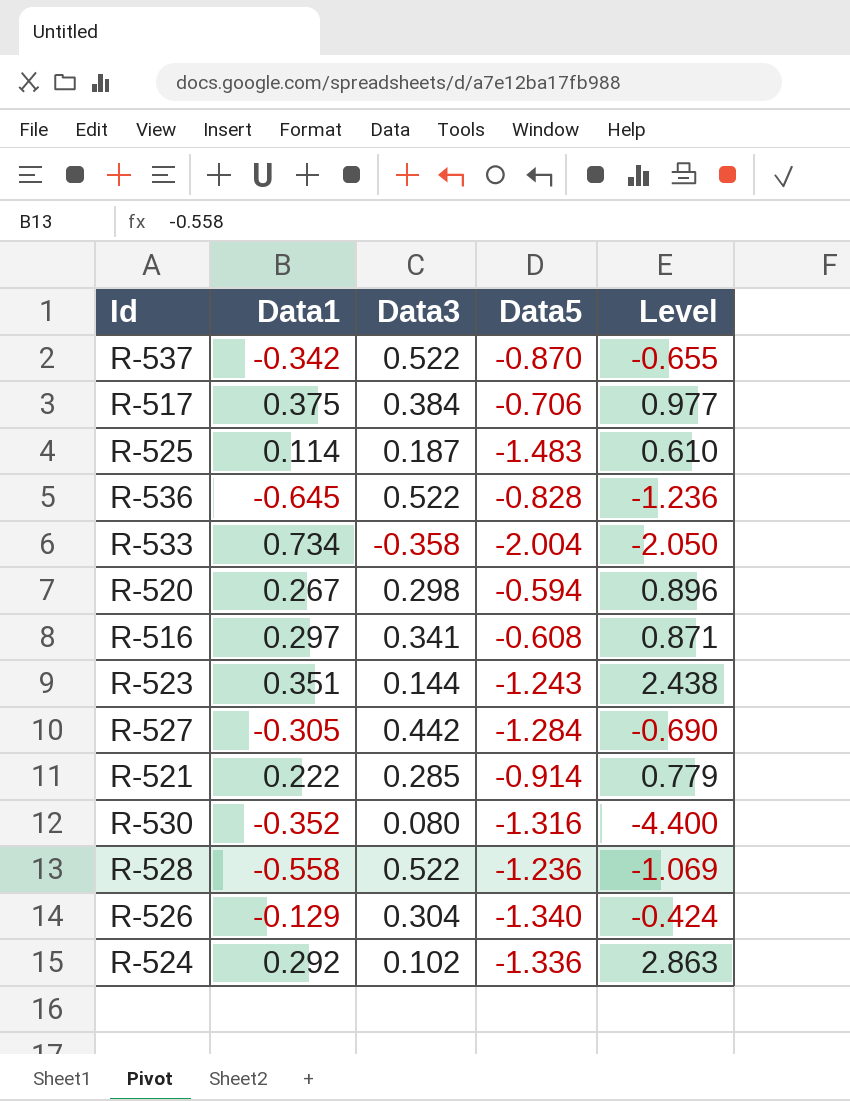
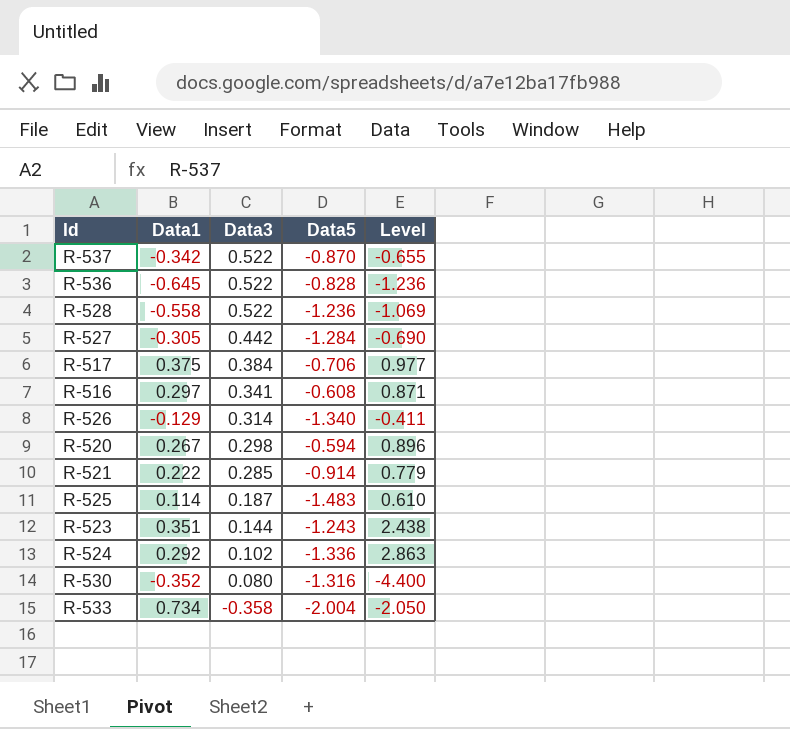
row order: none -> Data3 descending
R-526 | Data3: 0.304 -> 0.314
R-526 | Level: -0.424 -> -0.411

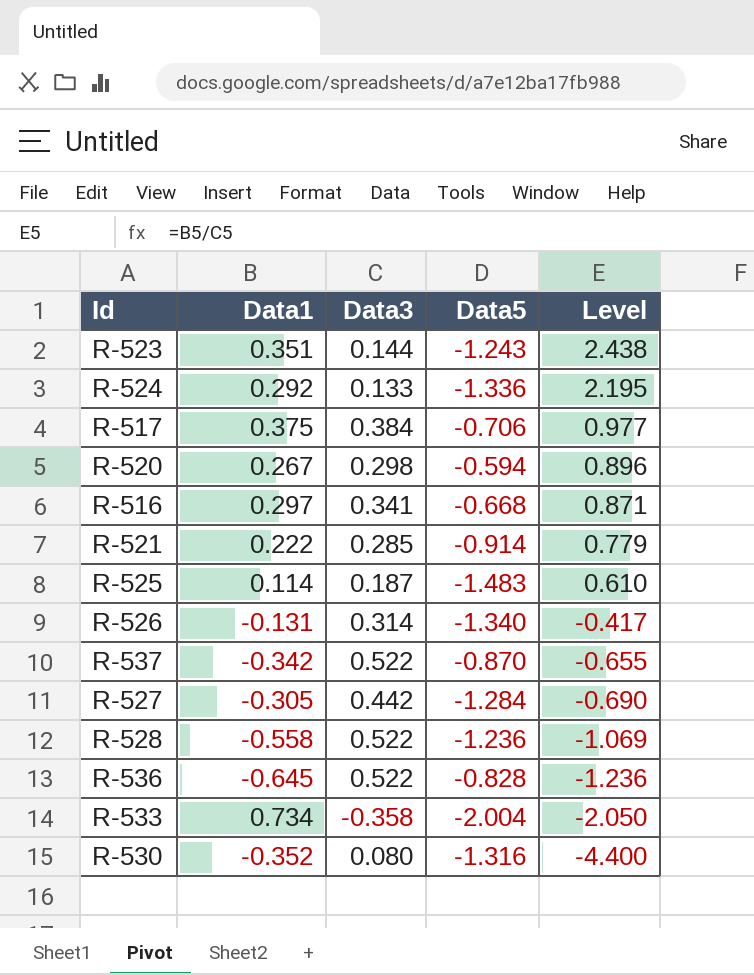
row order: Data3 descending -> Level descending
R-524 | Data3: 0.102 -> 0.133
R-524 | Level: 2.863 -> 2.195
R-516 | Data5: -0.608 -> -0.668
R-526 | Data1: -0.129 -> -0.131
R-526 | Level: -0.411 -> -0.417

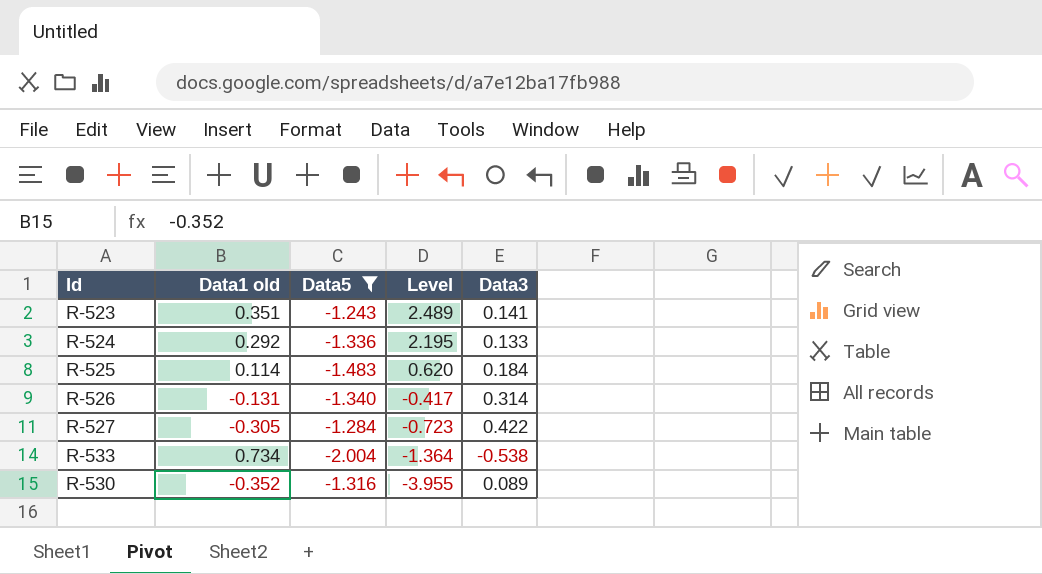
filter: none -> Data5 <= -1.243
column name: Data1 -> Data1 old
column Data3 | position: 3 -> 5
R-523 | Level: 2.438 -> 2.489
R-523 | Data3: 0.144 -> 0.141
R-525 | Level: 0.610 -> 0.620
R-525 | Data3: 0.187 -> 0.184
R-527 | Level: -0.690 -> -0.723
R-527 | Data3: 0.442 -> 0.422
R-533 | Level: -2.050 -> -1.364
R-533 | Data3: -0.358 -> -0.538
R-530 | Level: -4.400 -> -3.955
R-530 | Data3: 0.080 -> 0.089

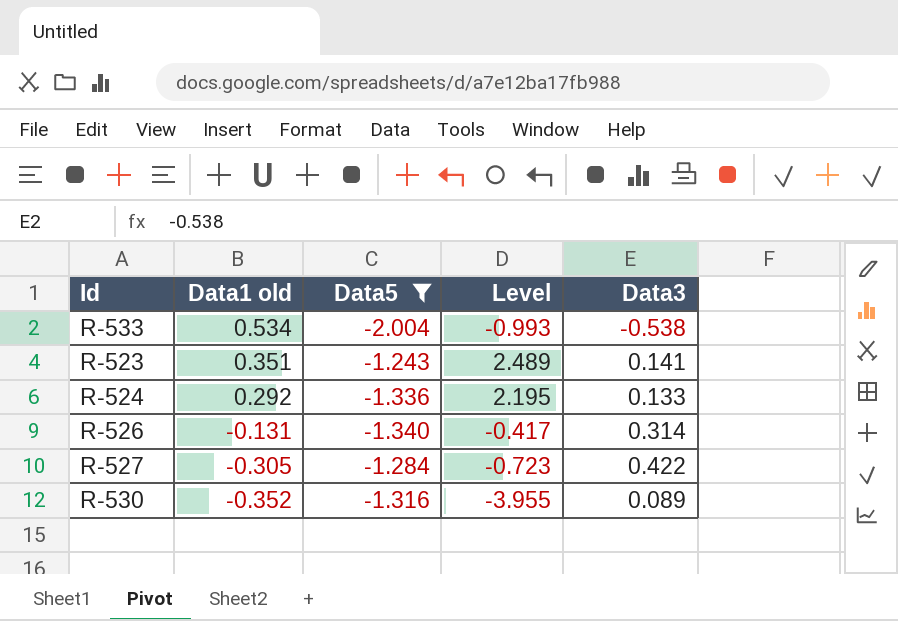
row order: Level descending -> Data1 old descending
row R-525: 0.114 | -1.483 | 0.620 | 0.184 -> none
R-533 | Data1 old: 0.734 -> 0.534
R-533 | Level: -1.364 -> -0.993

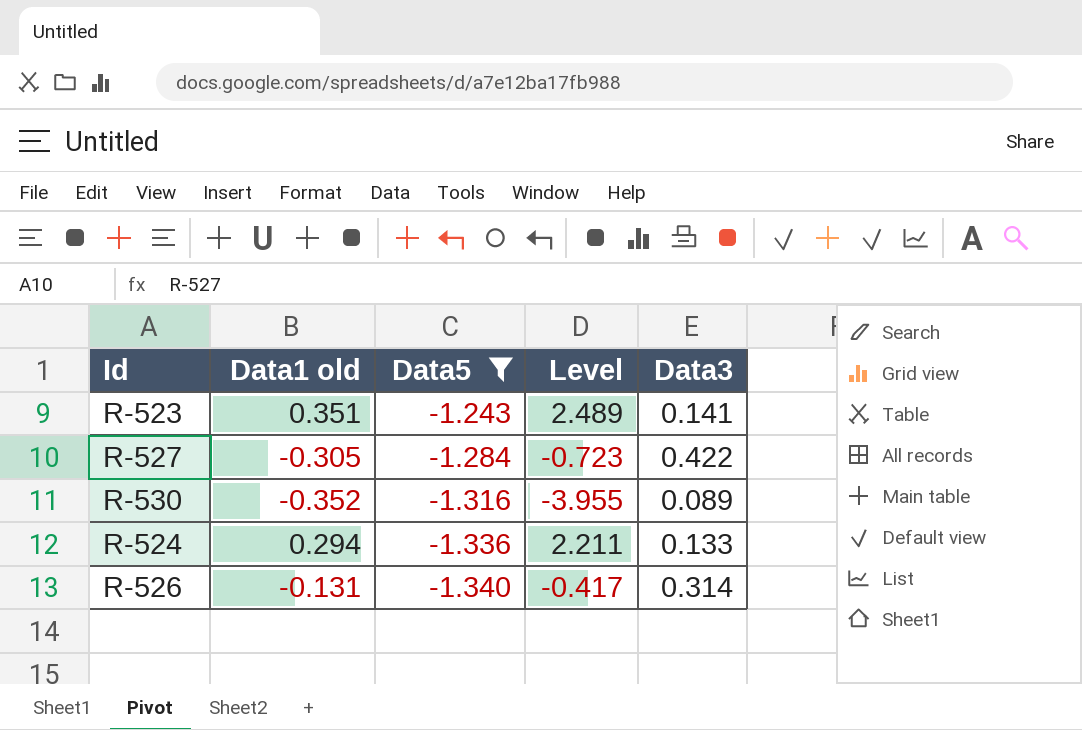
row order: Data1 old descending -> Data5 descending
row R-533: 0.534 | -2.004 | -0.993 | -0.538 -> none
R-524 | Data1 old: 0.292 -> 0.294
R-524 | Level: 2.195 -> 2.211

